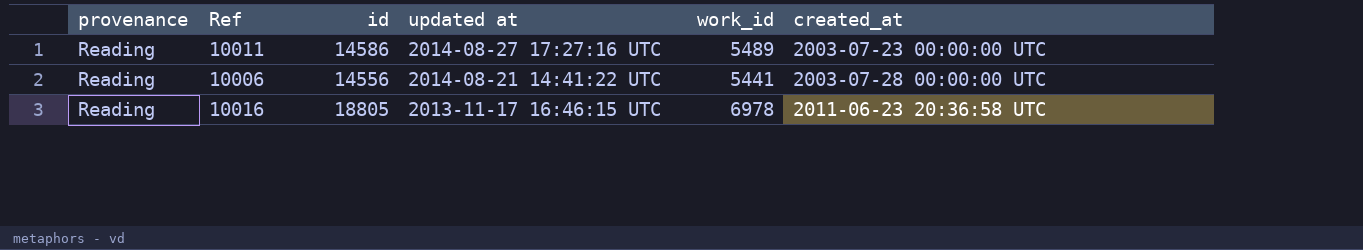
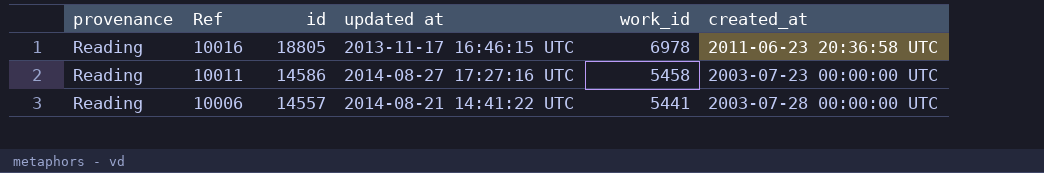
row order: updated at descending -> Ref descending
10011 | work_id: 5489 -> 5458
10006 | id: 14556 -> 14557

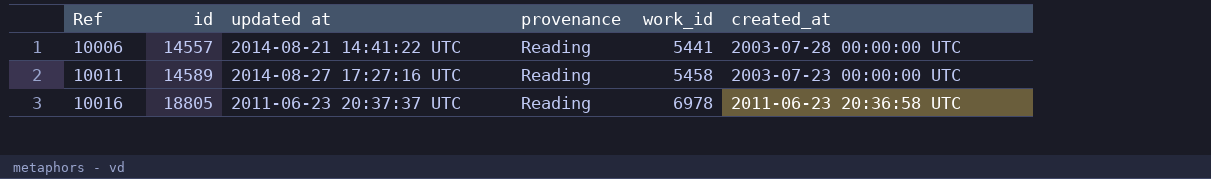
row order: Ref descending -> Ref ascending
column provenance | position: 1 -> 4
10011 | id: 14586 -> 14589
10016 | updated at: 2013-11-17 16:46:15 UTC -> 2011-06-23 20:37:37 UTC

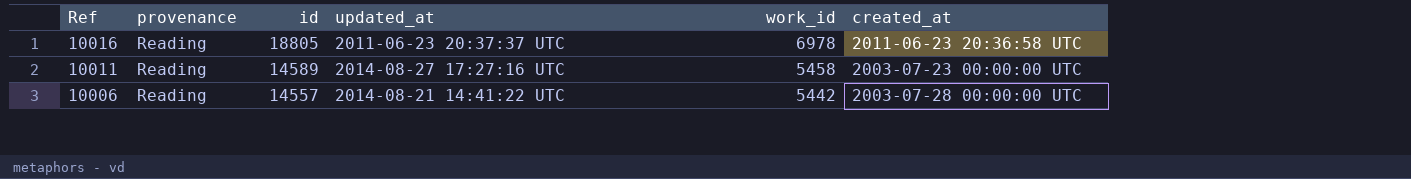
row order: Ref ascending -> Ref descending
column provenance | position: 4 -> 2
column name: updated at -> updated_at
10006 | work_id: 5441 -> 5442

